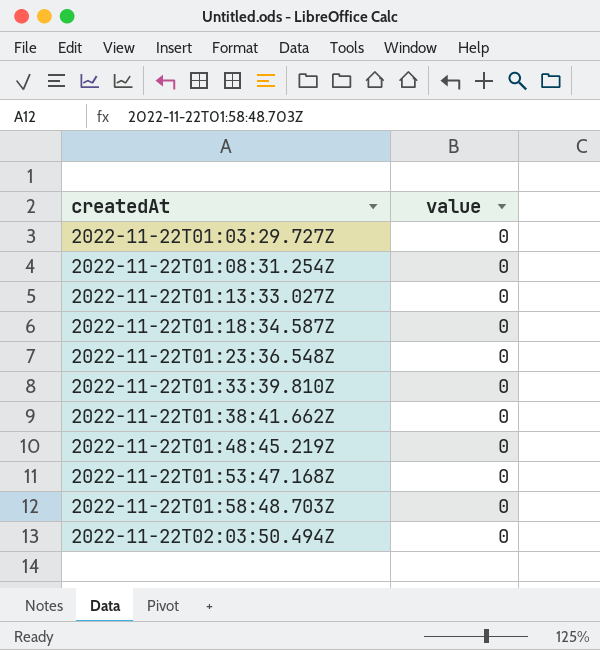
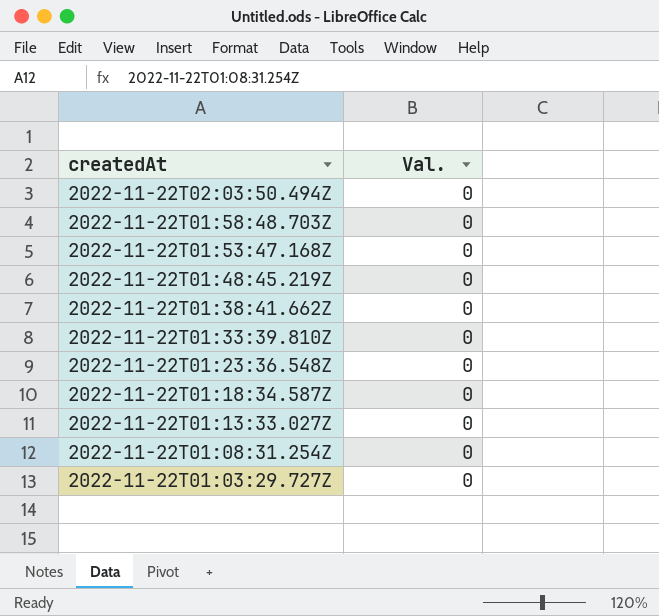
row order: createdAt ascending -> createdAt descending
column name: value -> Val.

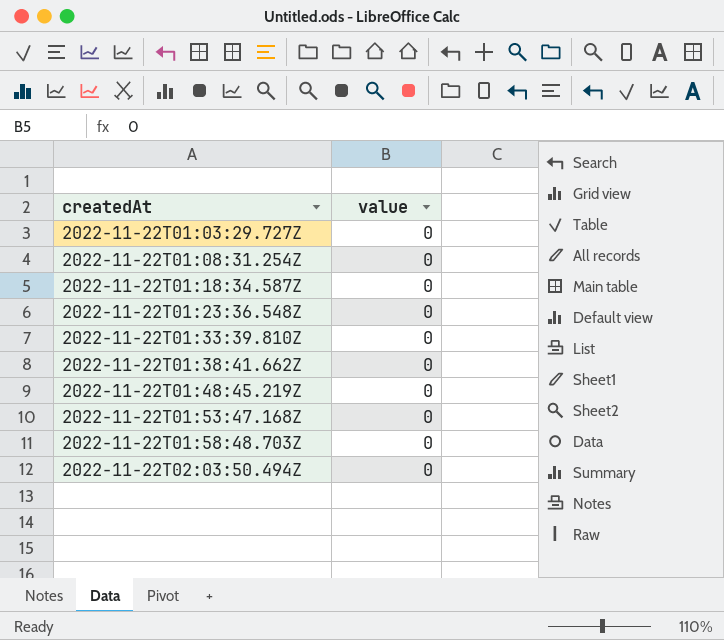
row order: createdAt descending -> createdAt ascending
column name: Val. -> value
row 2022-11-22T01:13:33.027Z: 0 -> none

